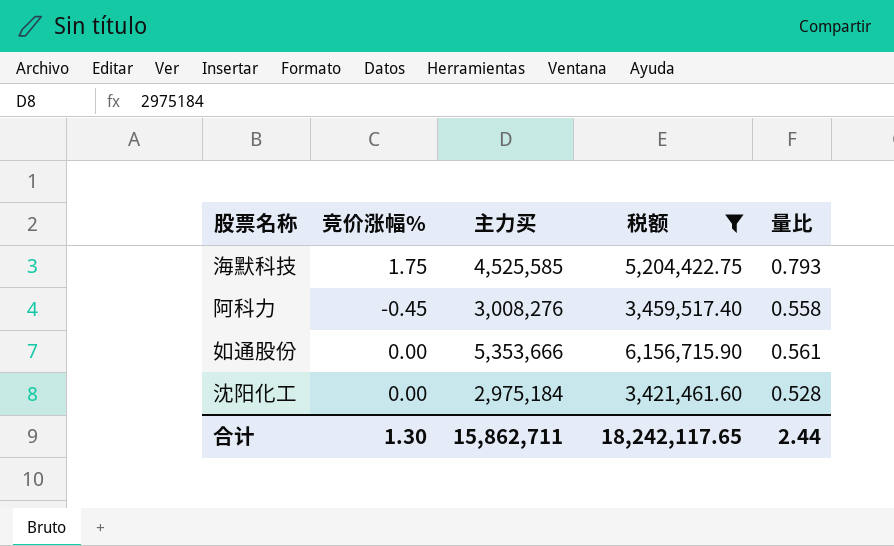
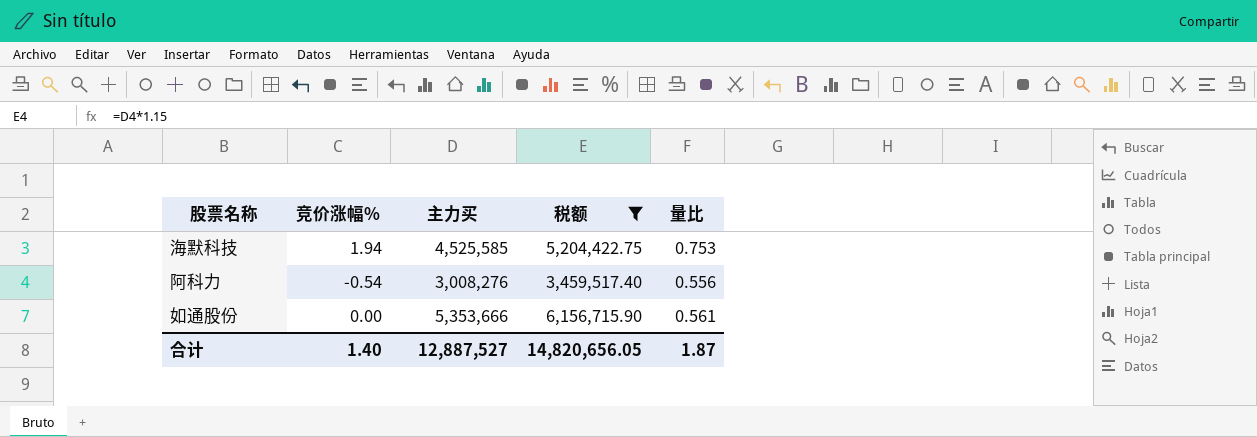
row 沈阳化工: 0.00 | 2,975,184 | 3,421,461.60 | 0.528 -> none
海默科技 | 竞价涨幅%: 1.75 -> 1.94
海默科技 | 量比: 0.793 -> 0.753
阿科力 | 竞价涨幅%: -0.45 -> -0.54
阿科力 | 量比: 0.558 -> 0.556
合计 | 竞价涨幅%: 1.30 -> 1.40
合计 | 主力买: 15,862,711 -> 12,887,527
合计 | 税额: 18,242,117.65 -> 14,820,656.05
合计 | 量比: 2.44 -> 1.87

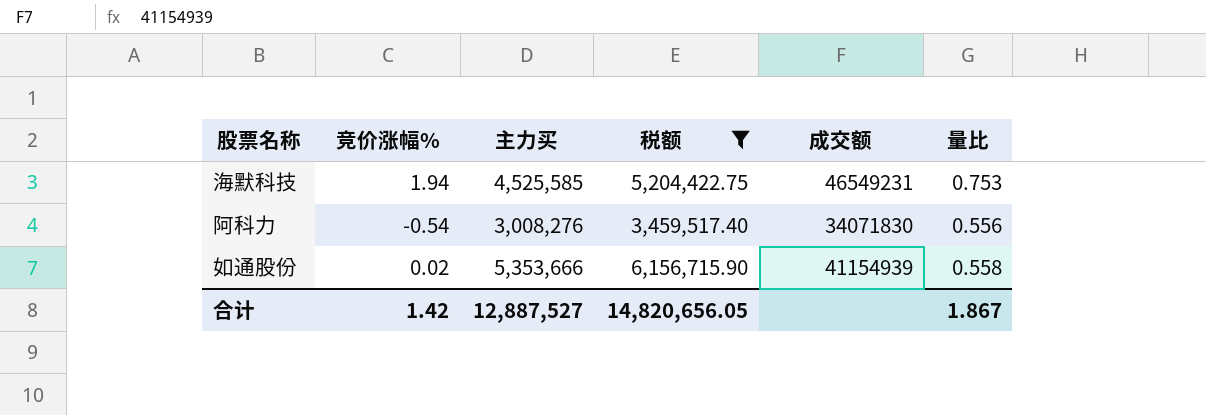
column 成交额 | position: none -> 5
如通股份 | 竞价涨幅%: 0.00 -> 0.02
如通股份 | 量比: 0.561 -> 0.558
合计 | 竞价涨幅%: 1.40 -> 1.42
合计 | 量比: 1.87 -> 1.867

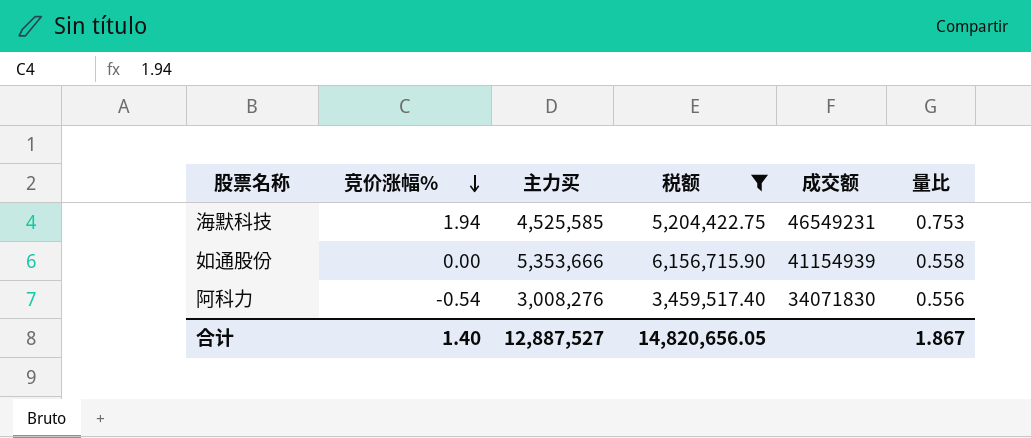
row order: none -> 竞价涨幅% descending
如通股份 | 竞价涨幅%: 0.02 -> 0.00
合计 | 竞价涨幅%: 1.42 -> 1.40

